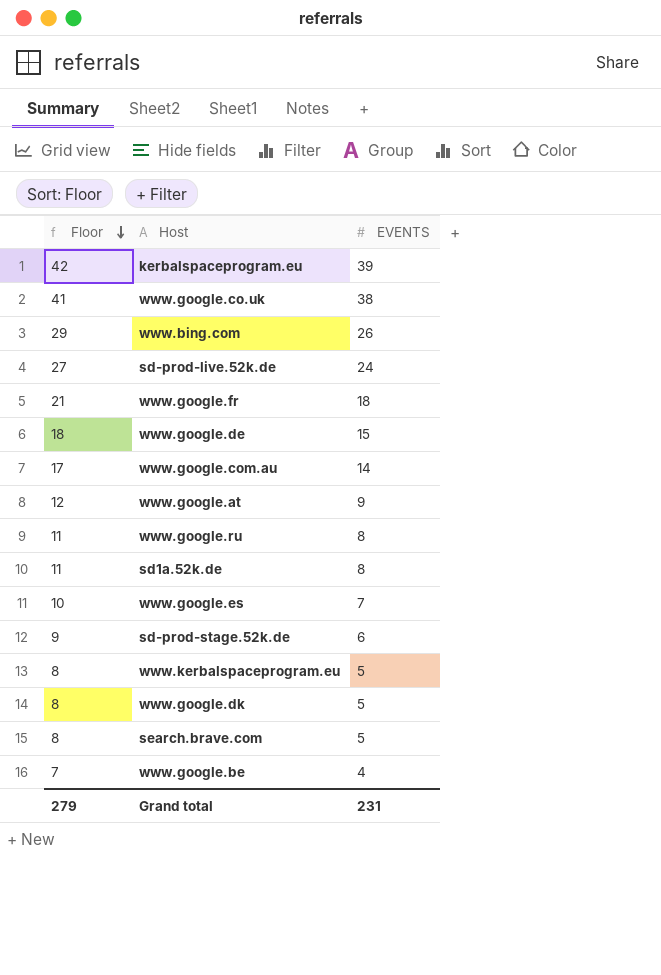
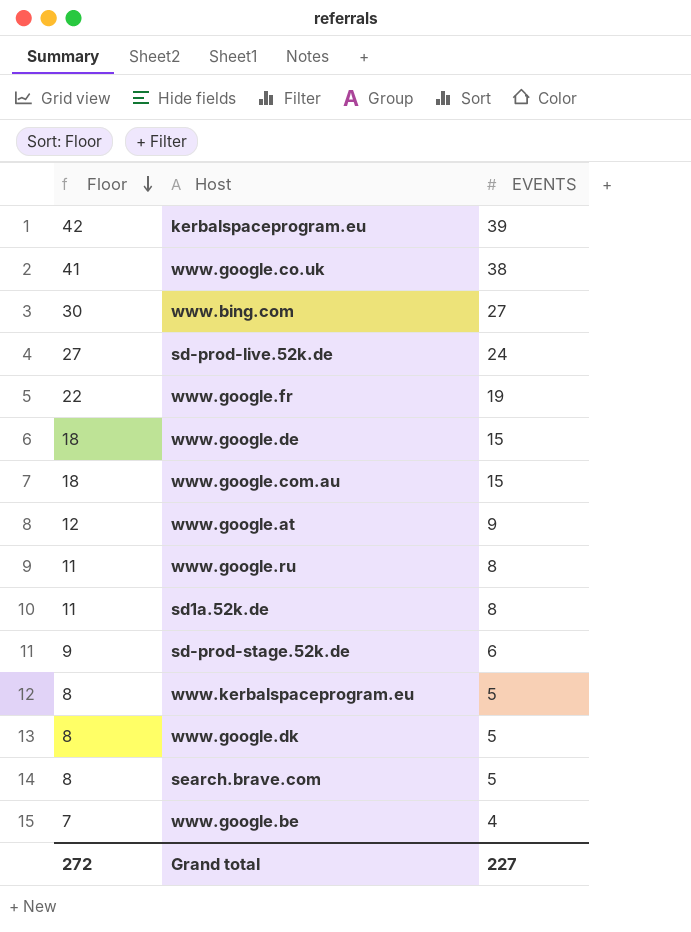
row www.google.es: 10 | 7 -> none
www.bing.com | Floor: 29 -> 30
www.bing.com | EVENTS: 26 -> 27
www.google.fr | Floor: 21 -> 22
www.google.fr | EVENTS: 18 -> 19
www.google.com.au | Floor: 17 -> 18
www.google.com.au | EVENTS: 14 -> 15
Grand total | Floor: 279 -> 272
Grand total | EVENTS: 231 -> 227

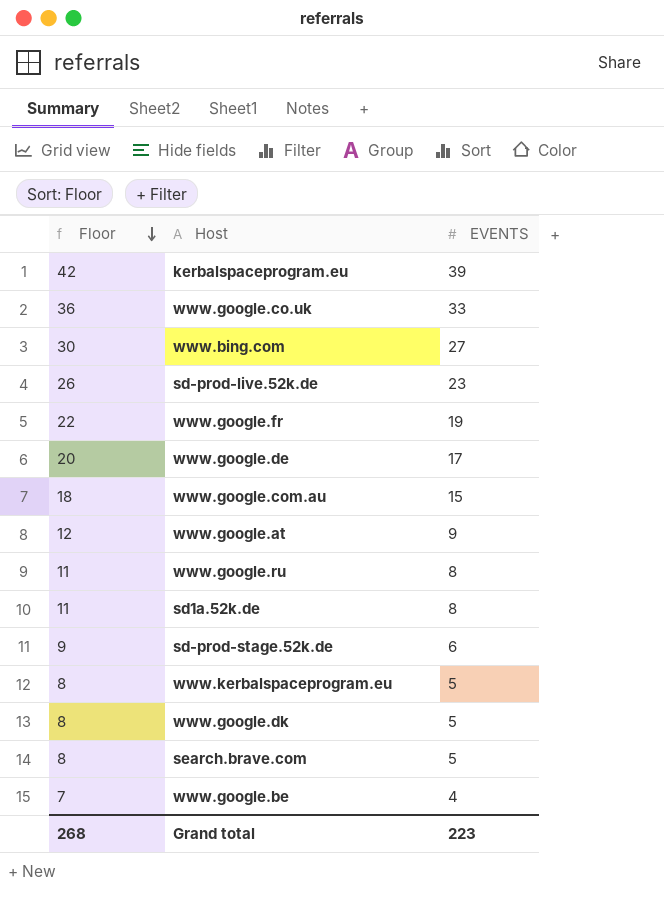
www.google.co.uk | Floor: 41 -> 36
www.google.co.uk | EVENTS: 38 -> 33
sd-prod-live.52k.de | Floor: 27 -> 26
sd-prod-live.52k.de | EVENTS: 24 -> 23
www.google.de | Floor: 18 -> 20
www.google.de | EVENTS: 15 -> 17
Grand total | Floor: 272 -> 268
Grand total | EVENTS: 227 -> 223

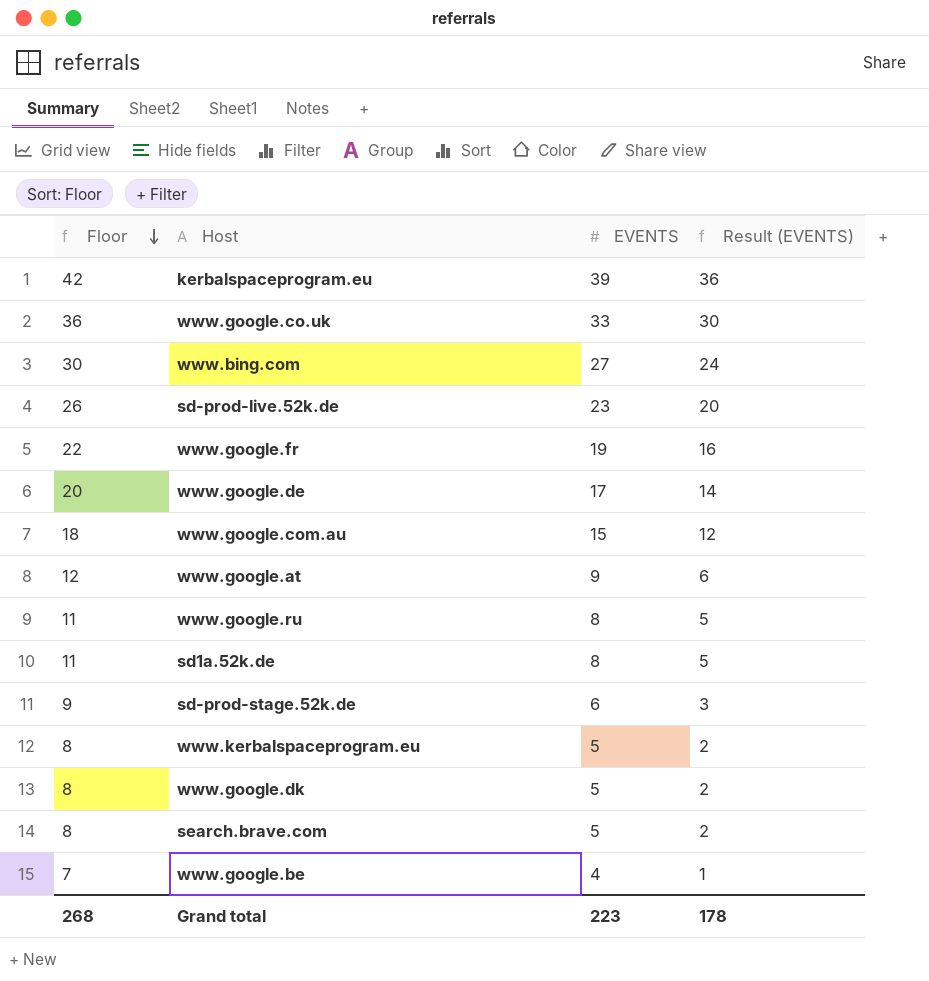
column Result (EVENTS) | formula: none -> [EVENTS] - 3

